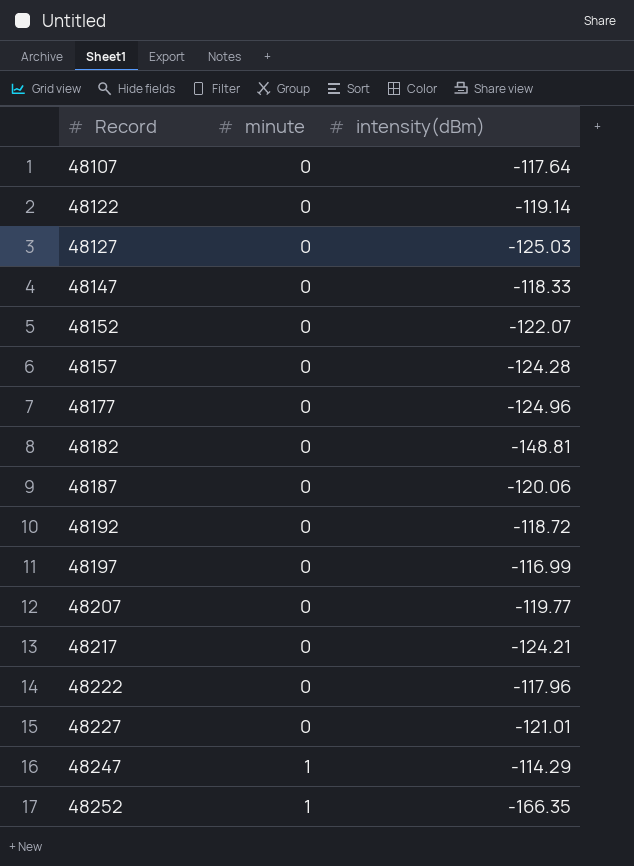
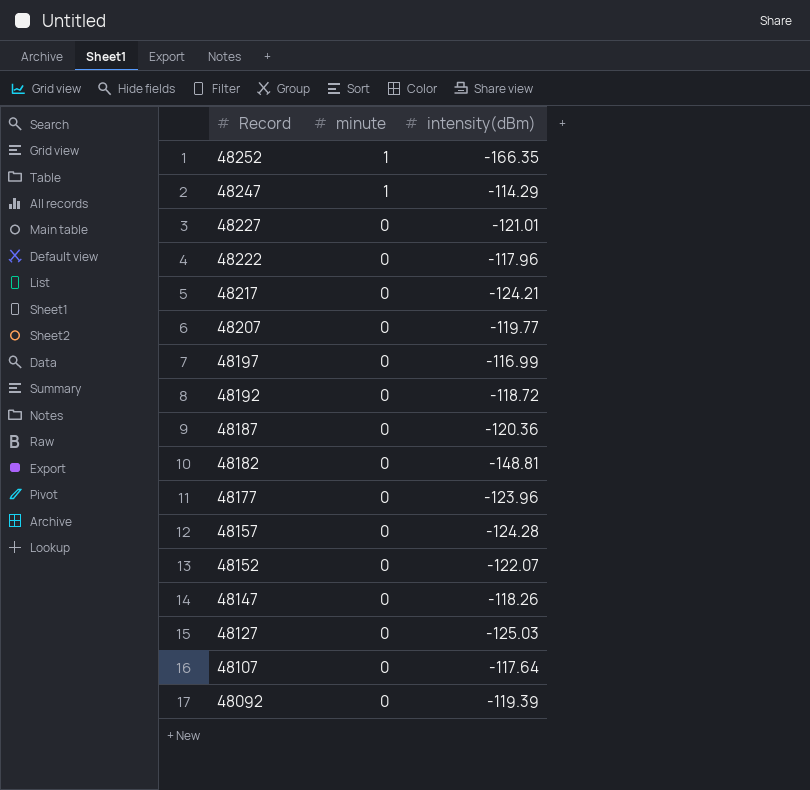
row order: Record ascending -> Record descending
row 48122: 0 | -119.14 -> none
48187 | intensity(dBm): -120.06 -> -120.36
48177 | intensity(dBm): -124.96 -> -123.96
48147 | intensity(dBm): -118.33 -> -118.26
row 48092: none -> 0 | -119.39

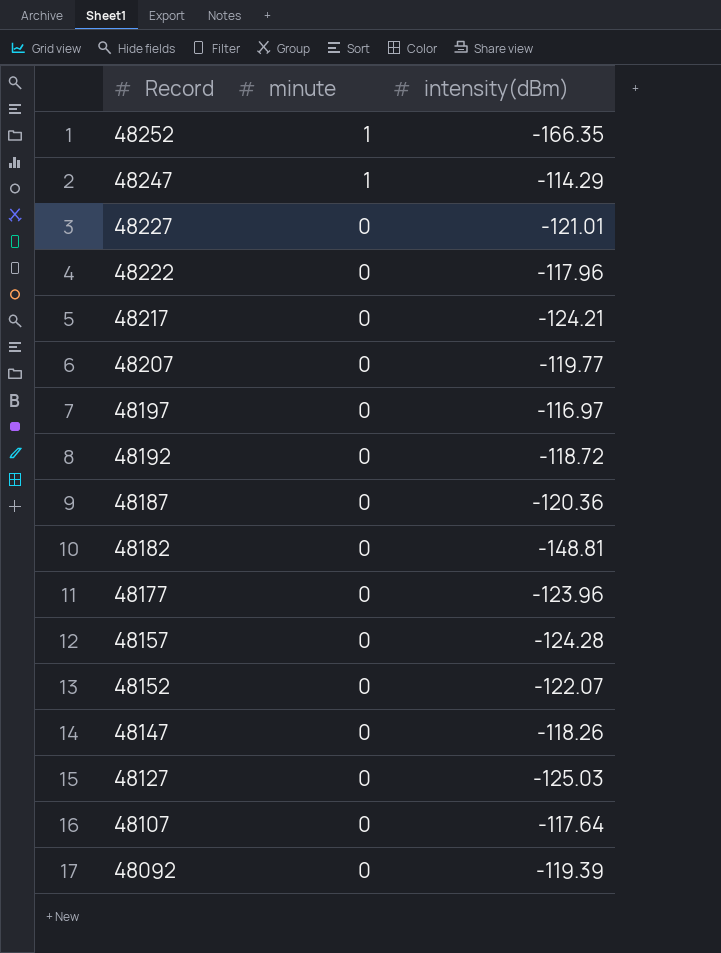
48197 | intensity(dBm): -116.99 -> -116.97

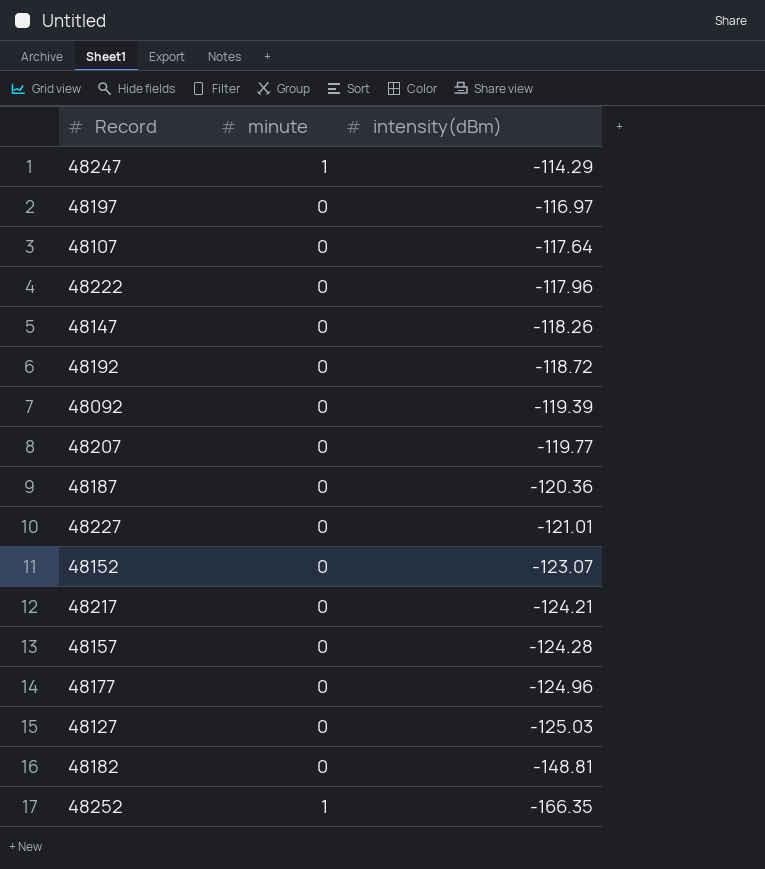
row order: Record descending -> intensity(dBm) descending
48152 | intensity(dBm): -122.07 -> -123.07
48177 | intensity(dBm): -123.96 -> -124.96

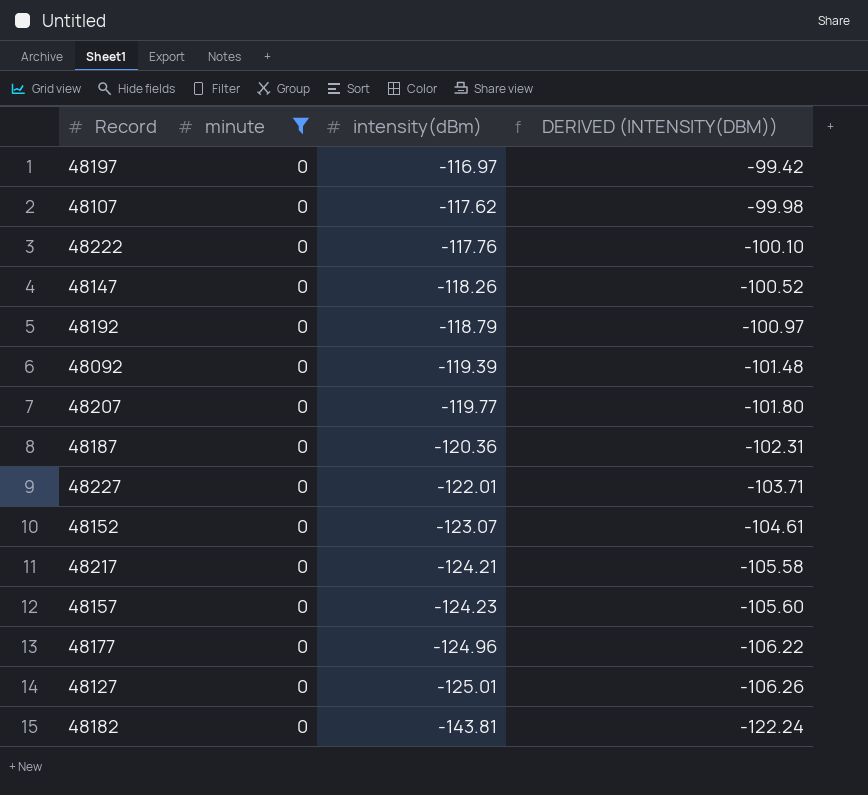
filter: none -> minute = 0
column DERIVED (INTENSITY(DBM)) | formula: none -> [intensity(dBm)] * 0.85
48107 | intensity(dBm): -117.64 -> -117.62
48222 | intensity(dBm): -117.96 -> -117.76
48192 | intensity(dBm): -118.72 -> -118.79
48227 | intensity(dBm): -121.01 -> -122.01
48157 | intensity(dBm): -124.28 -> -124.23
48127 | intensity(dBm): -125.03 -> -125.01
48182 | intensity(dBm): -148.81 -> -143.81

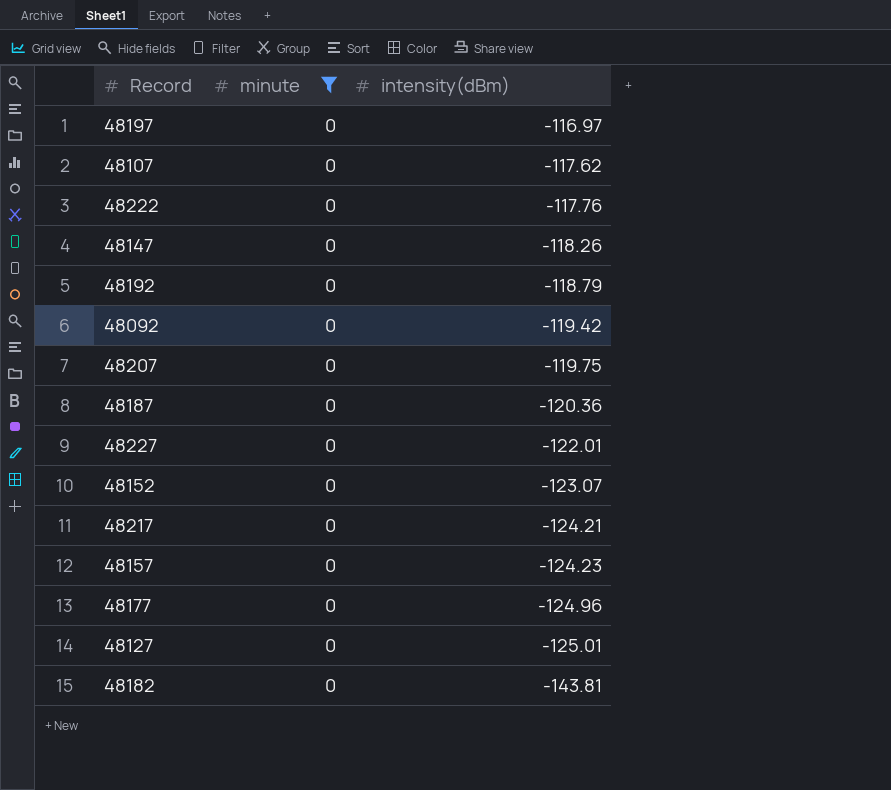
column DERIVED (INTENSITY(DBM)) | formula: [intensity(dBm)] * 0.85 -> none
48092 | intensity(dBm): -119.39 -> -119.42
48207 | intensity(dBm): -119.77 -> -119.75

